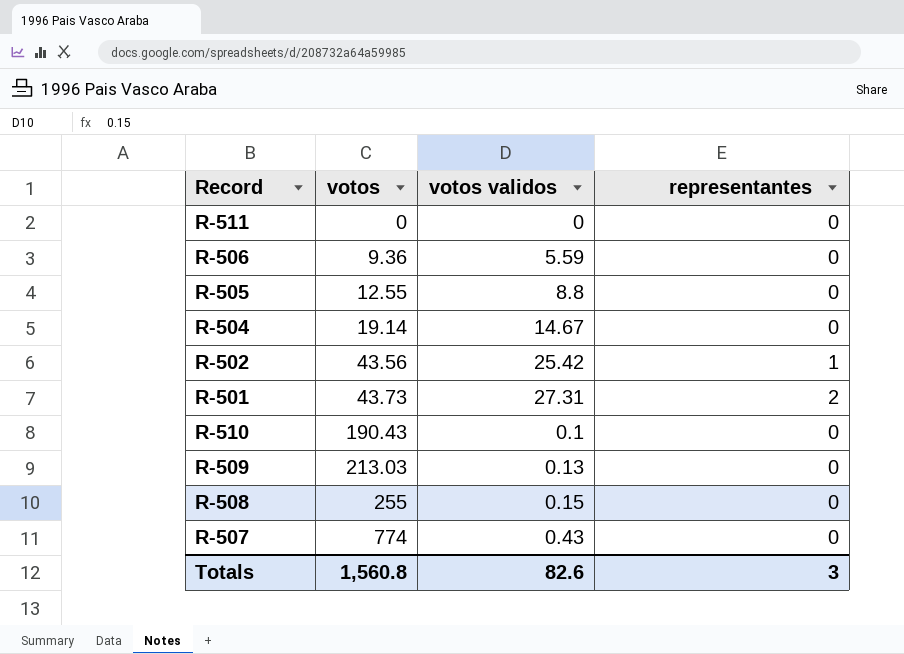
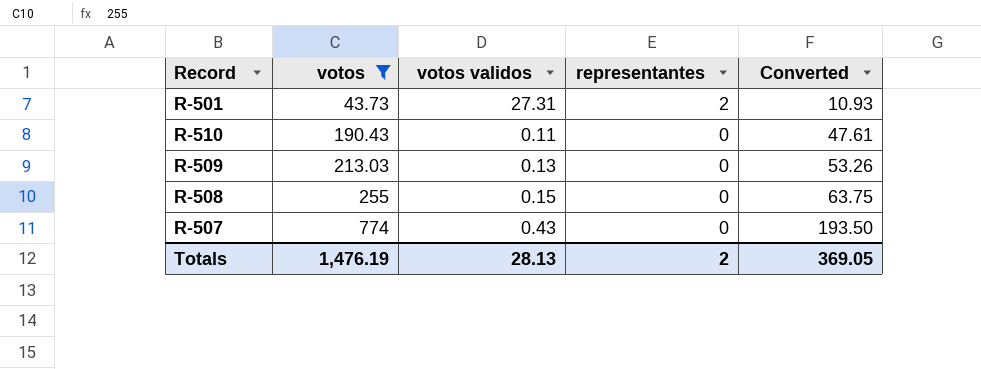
filter: none -> votos >= 43.73
column Converted | formula: none -> [votos] * 0.25
R-510 | votos validos: 0.1 -> 0.11
Totals | votos: 1,560.8 -> 1,476.19
Totals | votos validos: 82.6 -> 28.13
Totals | representantes: 3 -> 2

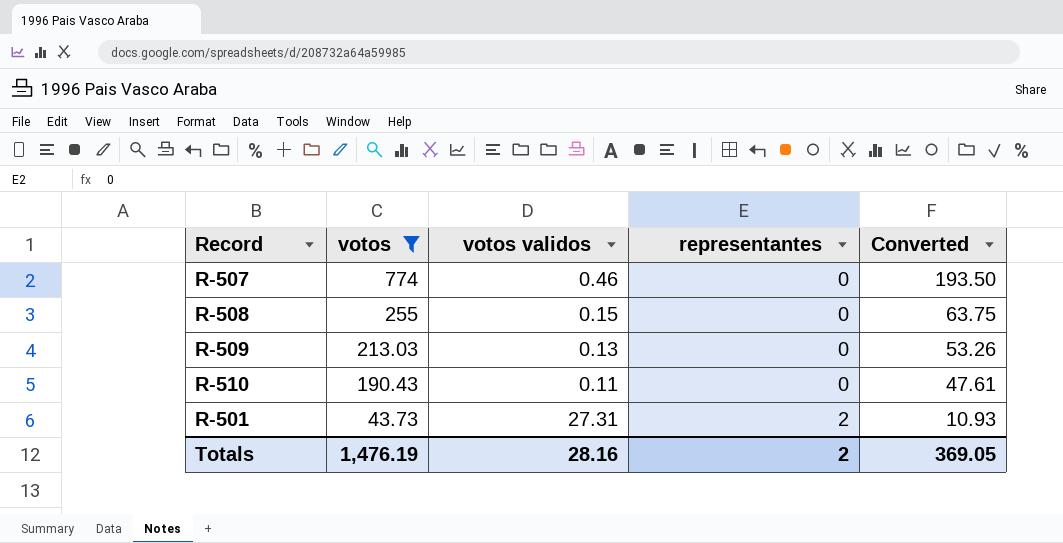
row order: votos ascending -> votos descending
R-507 | votos validos: 0.43 -> 0.46
Totals | votos validos: 28.13 -> 28.16

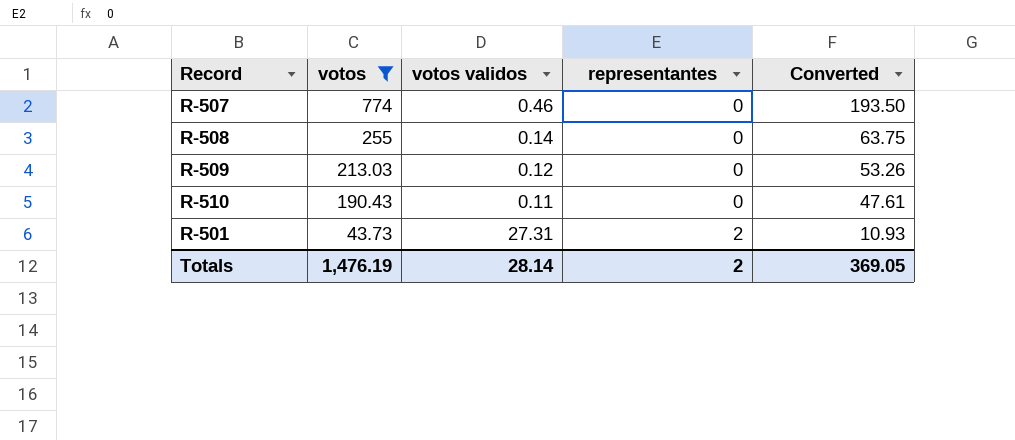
R-508 | votos validos: 0.15 -> 0.14
R-509 | votos validos: 0.13 -> 0.12
Totals | votos validos: 28.16 -> 28.14

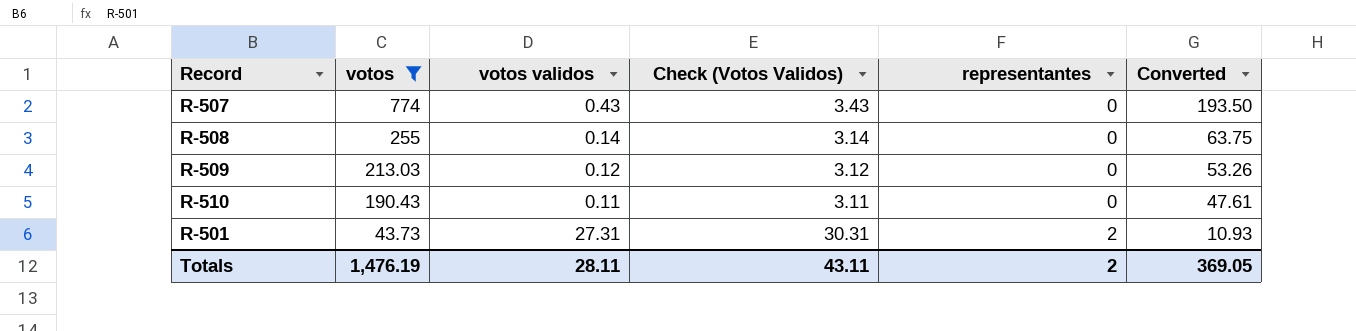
column Check (Votos Validos) | formula: none -> [votos validos] + 3
R-507 | votos validos: 0.46 -> 0.43
Totals | votos validos: 28.14 -> 28.11

